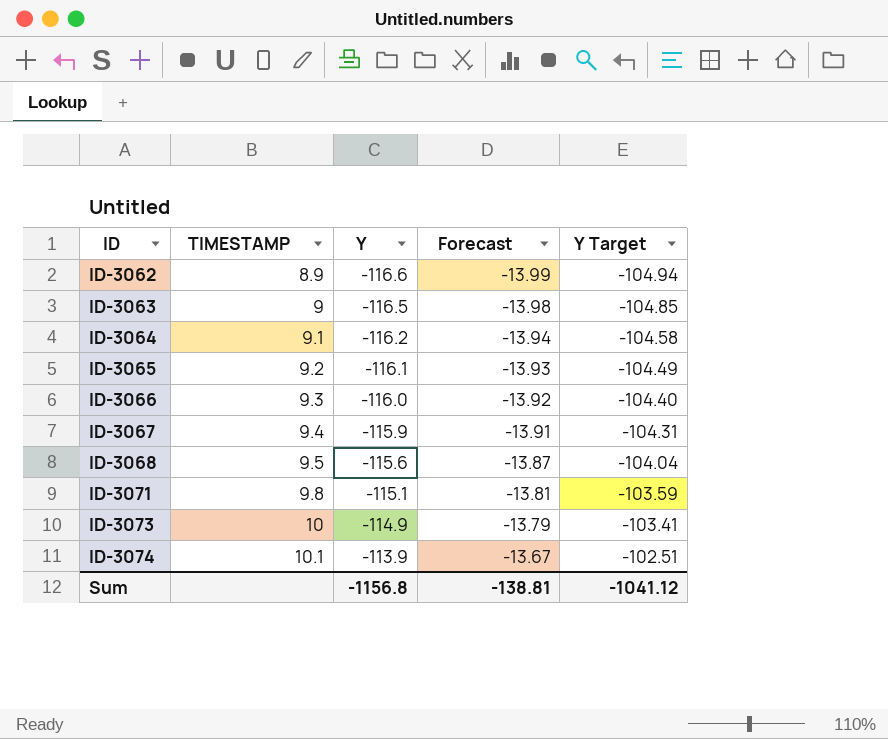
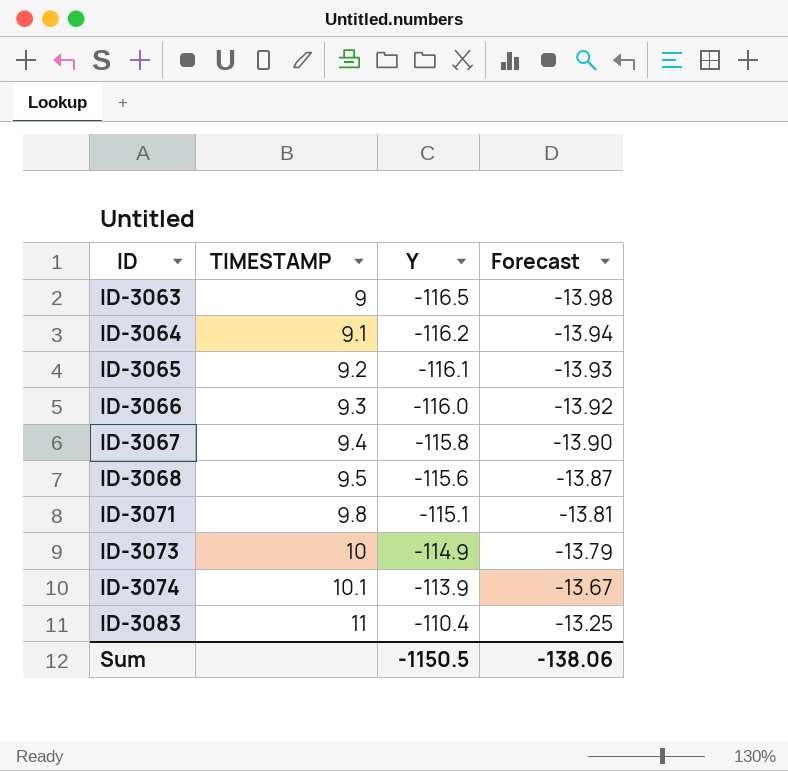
column Y Target | formula: [Y] * 0.9 -> none
row ID-3062: 8.9 | -116.6 | -13.99 | -104.94 -> none
ID-3067 | Y: -115.9 -> -115.8
ID-3067 | Forecast: -13.91 -> -13.90
row ID-3083: none -> 11 | -110.4 | -13.25
Sum | Y: -1156.8 -> -1150.5
Sum | Forecast: -138.81 -> -138.06

